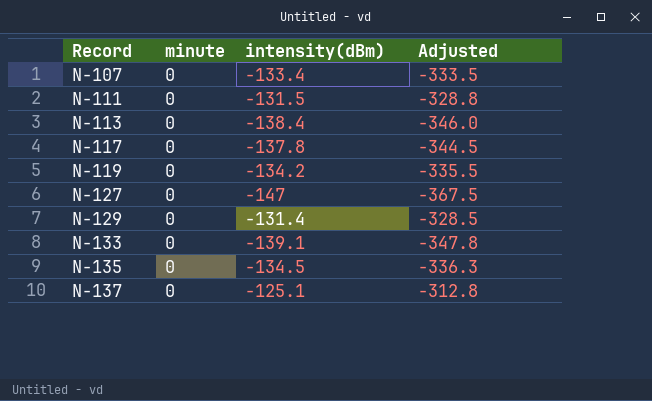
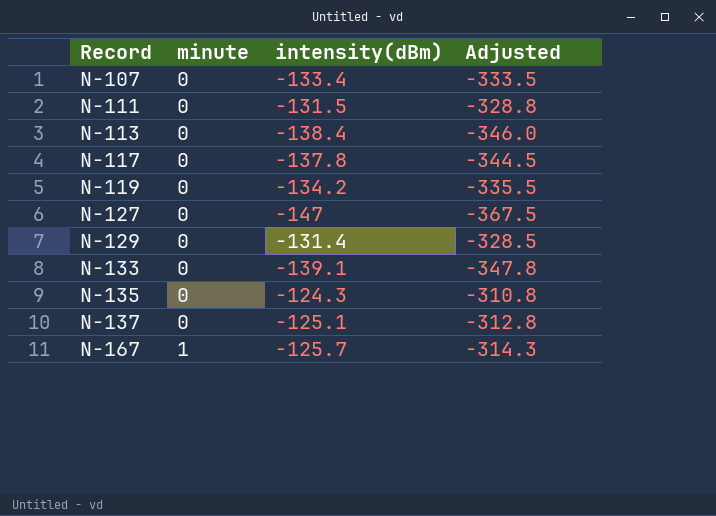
N-135 | intensity(dBm): -134.5 -> -124.3
N-135 | Adjusted: -336.3 -> -310.8
row N-167: none -> 1 | -125.7 | -314.3

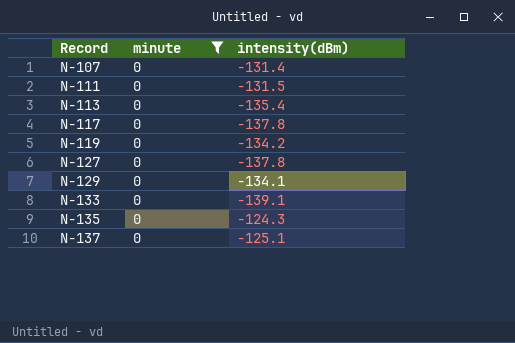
filter: none -> minute = 0
column Adjusted | formula: [intensity(dBm)] * 2.5 -> none
N-107 | intensity(dBm): -133.4 -> -131.4
N-113 | intensity(dBm): -138.4 -> -135.4
N-127 | intensity(dBm): -147 -> -137.8
N-129 | intensity(dBm): -131.4 -> -134.1

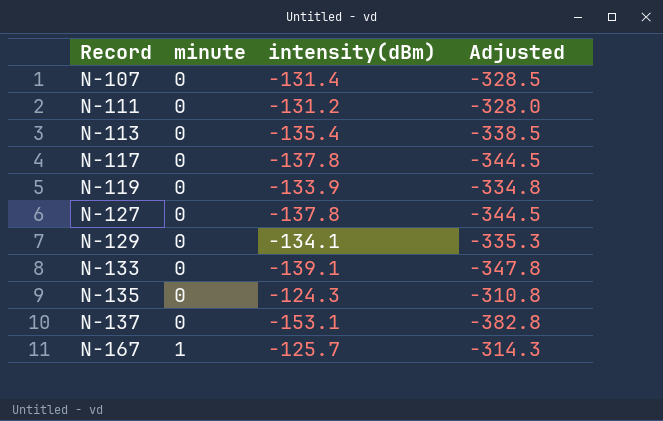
filter: minute = 0 -> none
column Adjusted | formula: none -> [intensity(dBm)] * 2.5
N-111 | intensity(dBm): -131.5 -> -131.2
N-119 | intensity(dBm): -134.2 -> -133.9
N-137 | intensity(dBm): -125.1 -> -153.1

